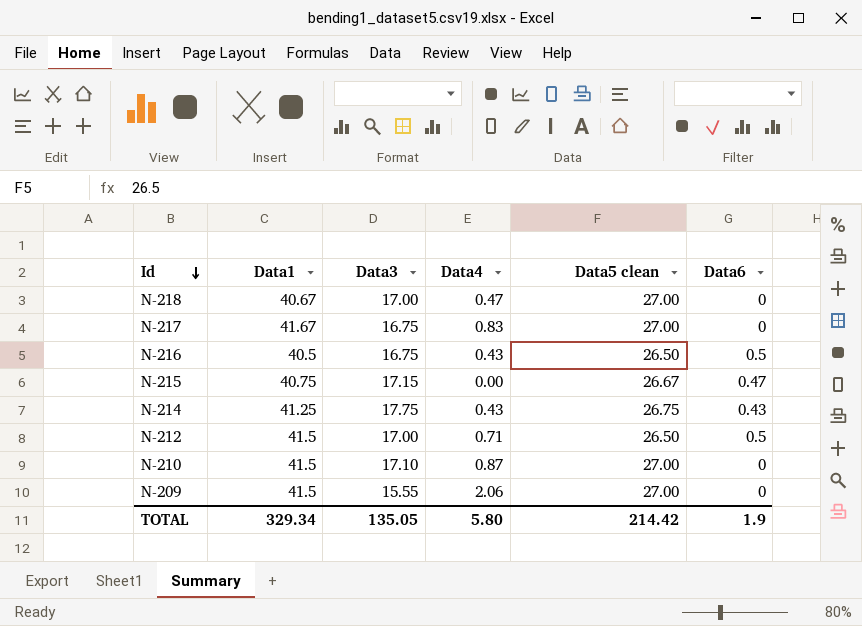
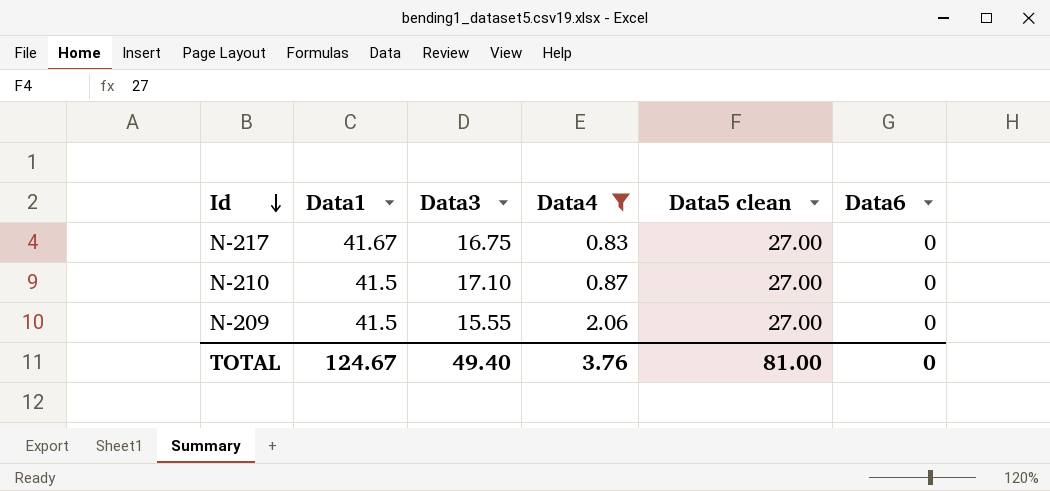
filter: none -> Data4 >= 0.83
TOTAL | Data1: 329.34 -> 124.67
TOTAL | Data3: 135.05 -> 49.40
TOTAL | Data4: 5.80 -> 3.76
TOTAL | Data5 clean: 214.42 -> 81.00
TOTAL | Data6: 1.9 -> 0

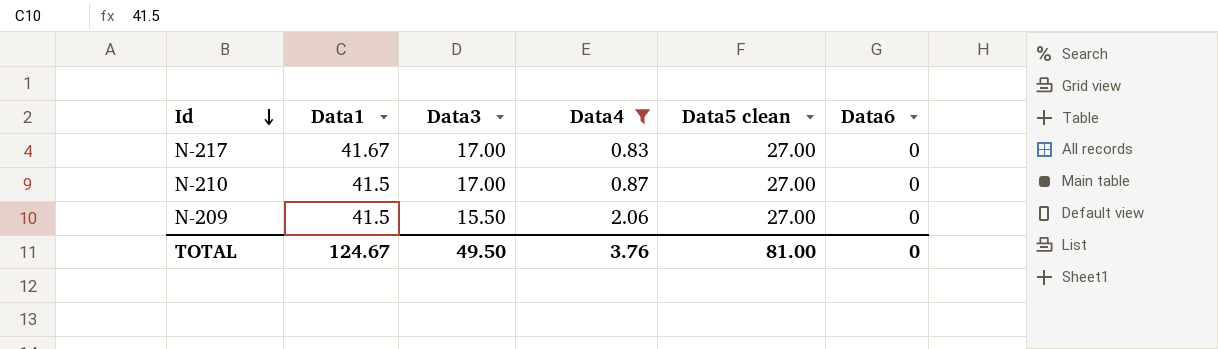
N-217 | Data3: 16.75 -> 17.00
N-210 | Data3: 17.10 -> 17.00
N-209 | Data3: 15.55 -> 15.50
TOTAL | Data3: 49.40 -> 49.50

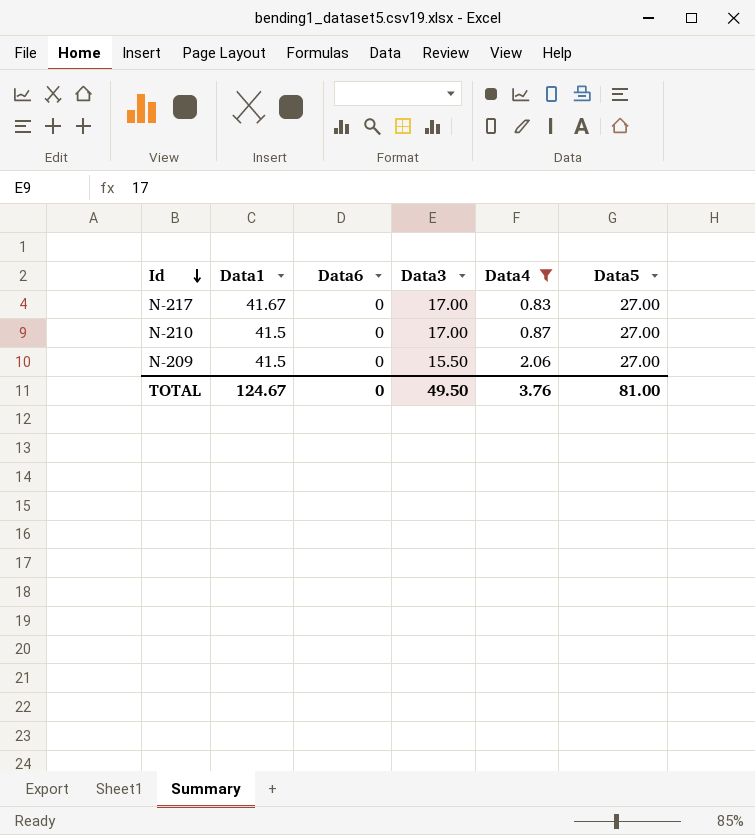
column Data6 | position: 6 -> 3
column name: Data5 clean -> Data5

